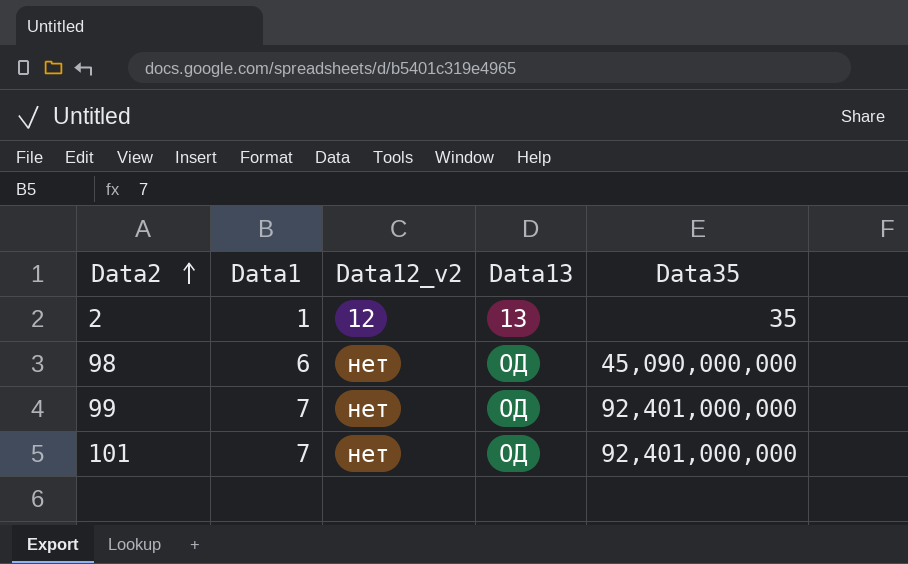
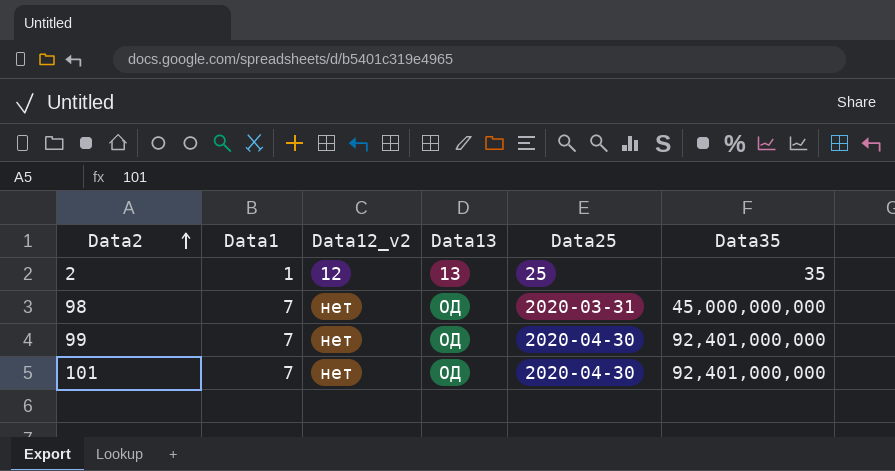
column Data25 | position: none -> 5
98 | Data1: 6 -> 7
98 | Data35: 45,090,000,000 -> 45,000,000,000

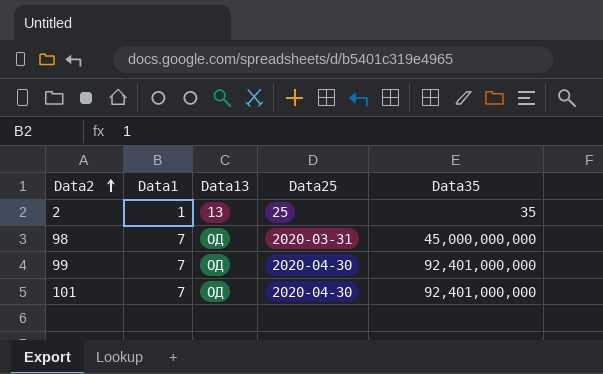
column Data12_v2 | position: 3 -> none

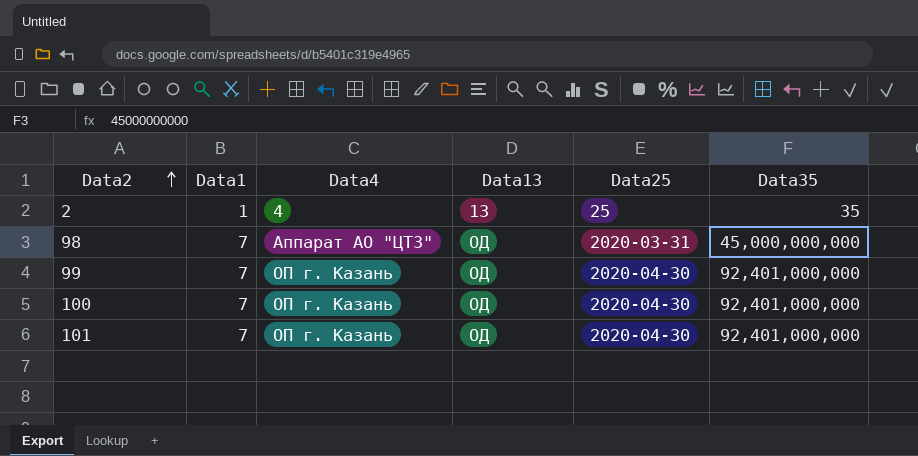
column Data4 | position: none -> 3
row 100: none -> 7 | ОП г. Казань | ОД | 2020-04-30 | 92,401,000,000

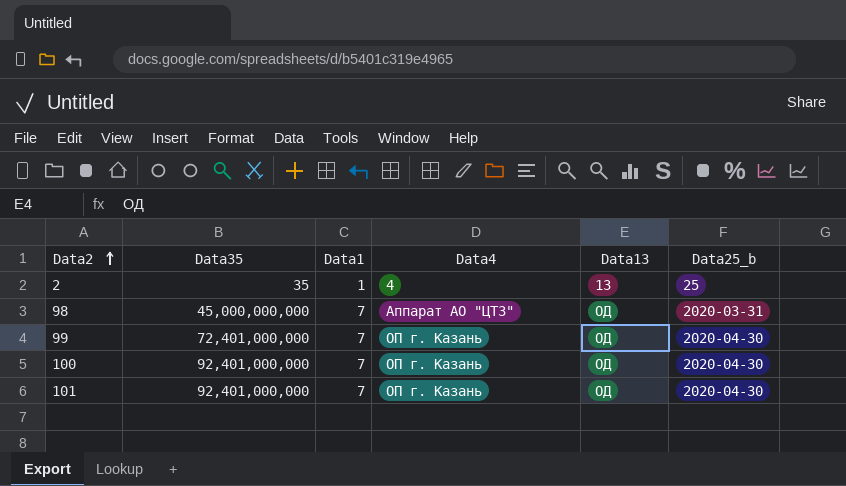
column Data35 | position: 6 -> 2
column name: Data25 -> Data25_b
99 | Data35: 92,401,000,000 -> 72,401,000,000

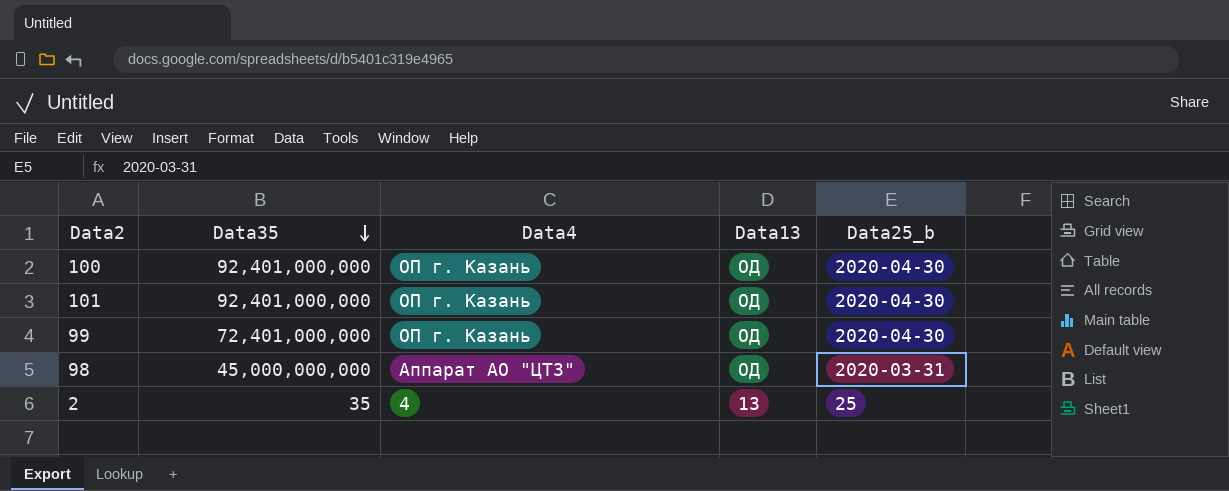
row order: Data2 ascending -> Data35 descending
column Data1 | position: 3 -> none

